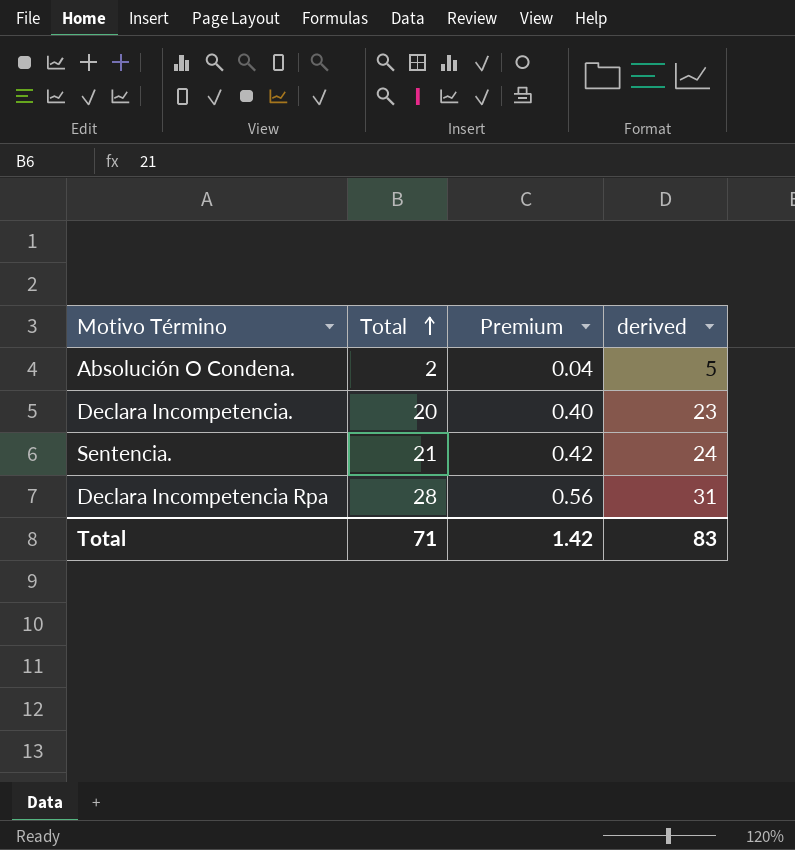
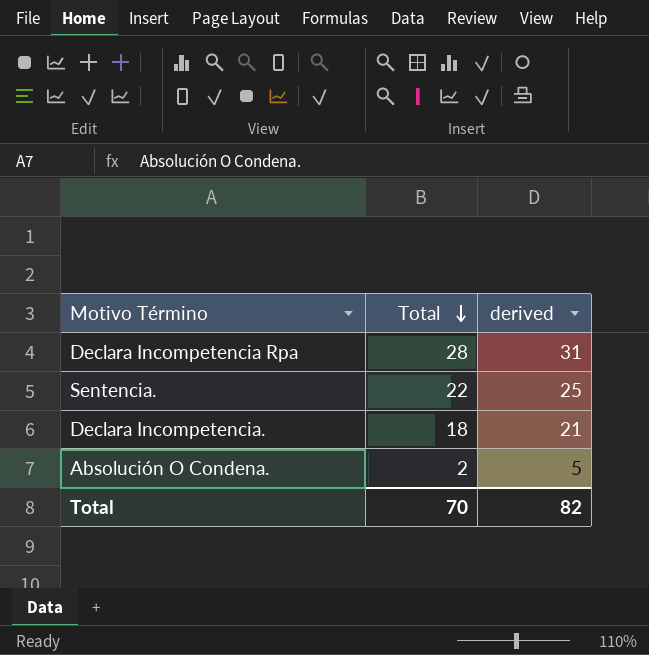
row order: Total ascending -> Total descending
column Premium | formula: [Total] * 0.02 -> none
Sentencia. | Total: 21 -> 22
Sentencia. | derived: 24 -> 25
Declara Incompetencia. | Total: 20 -> 18
Declara Incompetencia. | derived: 23 -> 21
Total | Total: 71 -> 70
Total | derived: 83 -> 82

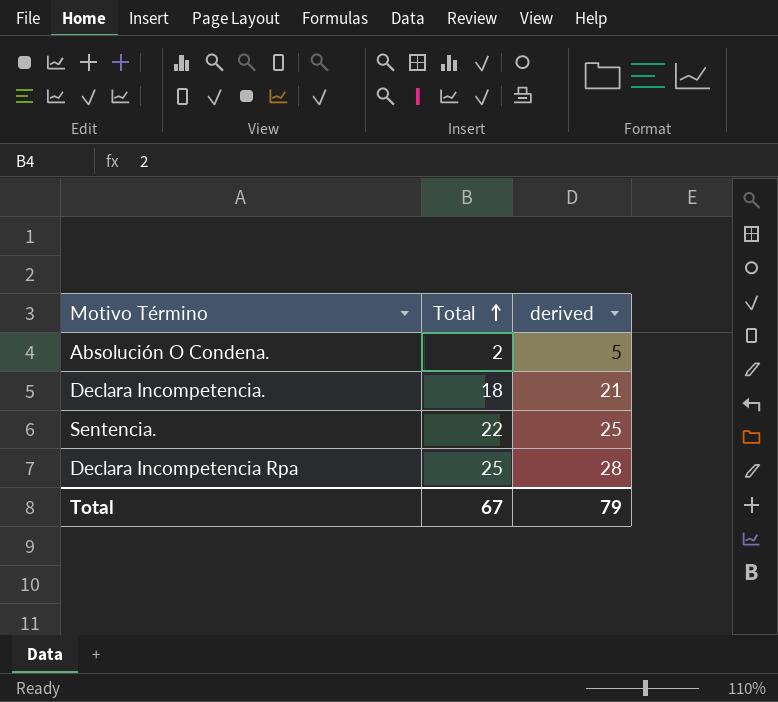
row order: Total descending -> Total ascending
Declara Incompetencia Rpa | Total: 28 -> 25
Declara Incompetencia Rpa | derived: 31 -> 28
Total | Total: 70 -> 67
Total | derived: 82 -> 79

